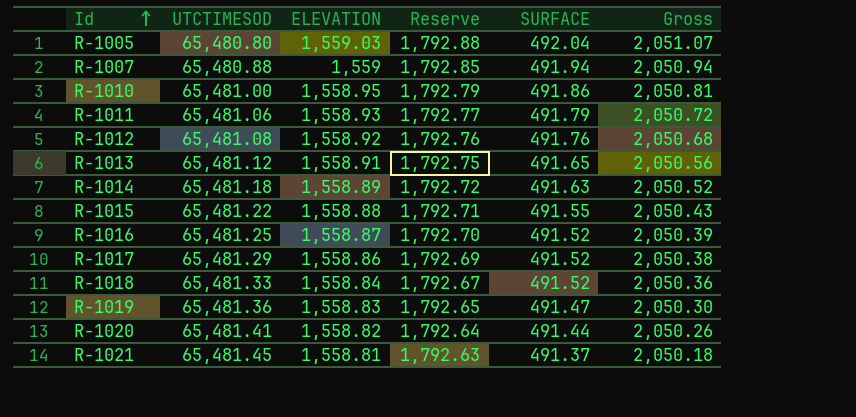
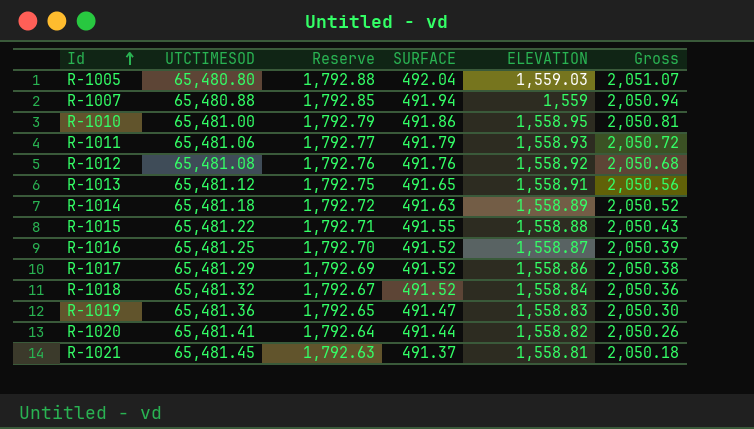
column ELEVATION | position: 3 -> 5
R-1018 | UTCTIMESOD: 65,481.33 -> 65,481.32

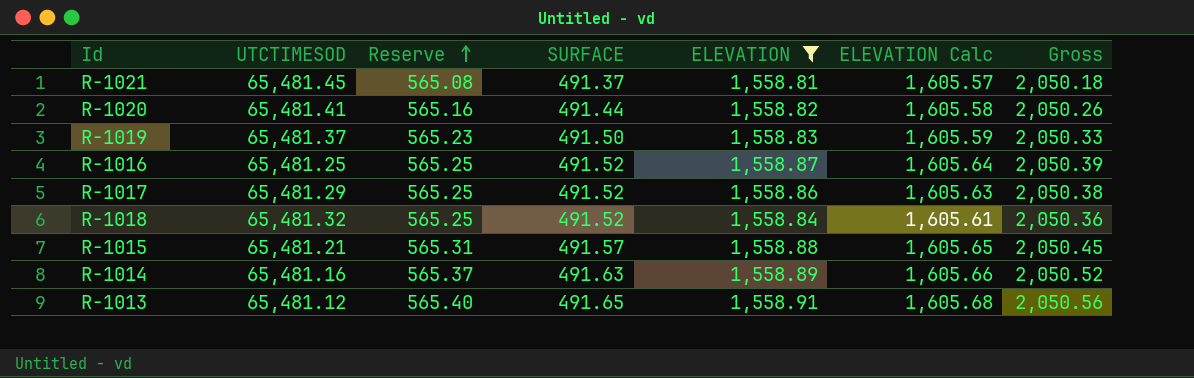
filter: none -> ELEVATION <= 1,558.91
row order: Id ascending -> Reserve ascending
column Reserve | formula: [ELEVATION] * 1.15 -> [SURFACE] * 1.15
column ELEVATION Calc | formula: none -> [ELEVATION] * 1.03
R-1019 | UTCTIMESOD: 65,481.36 -> 65,481.37
R-1019 | SURFACE: 491.47 -> 491.50
R-1019 | Gross: 2,050.30 -> 2,050.33
R-1015 | UTCTIMESOD: 65,481.22 -> 65,481.21
R-1015 | SURFACE: 491.55 -> 491.57
R-1015 | Gross: 2,050.43 -> 2,050.45
R-1014 | UTCTIMESOD: 65,481.18 -> 65,481.16

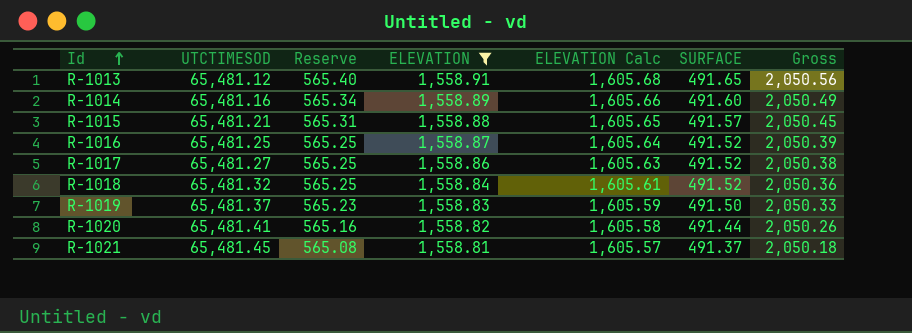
row order: Reserve ascending -> Id ascending
column SURFACE | position: 4 -> 6
R-1014 | Reserve: 565.37 -> 565.34
R-1014 | SURFACE: 491.63 -> 491.60
R-1014 | Gross: 2,050.52 -> 2,050.49
R-1017 | UTCTIMESOD: 65,481.29 -> 65,481.27

